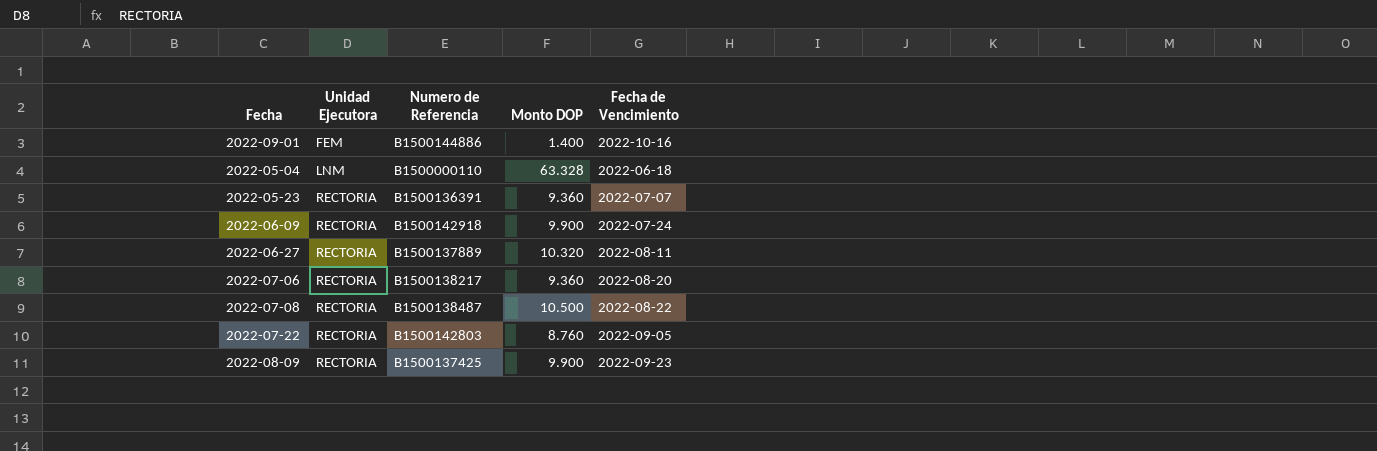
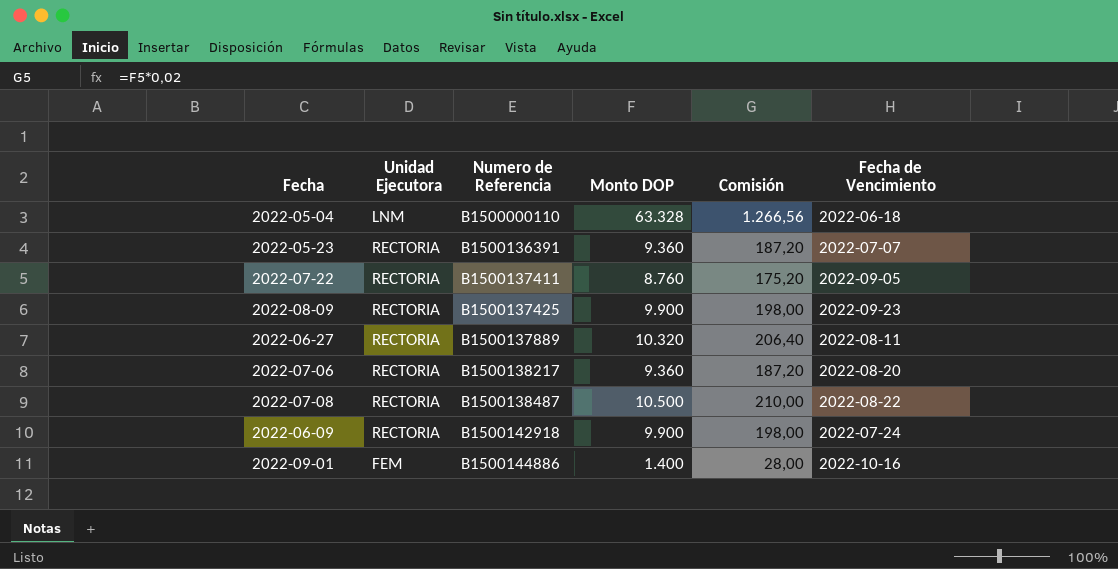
row order: Unidad Ejecutora ascending -> Numero de Referencia ascending
column Comisión | formula: none -> [Monto DOP] * 0,02
2022-07-22 | Numero de Referencia: B1500142803 -> B1500137411

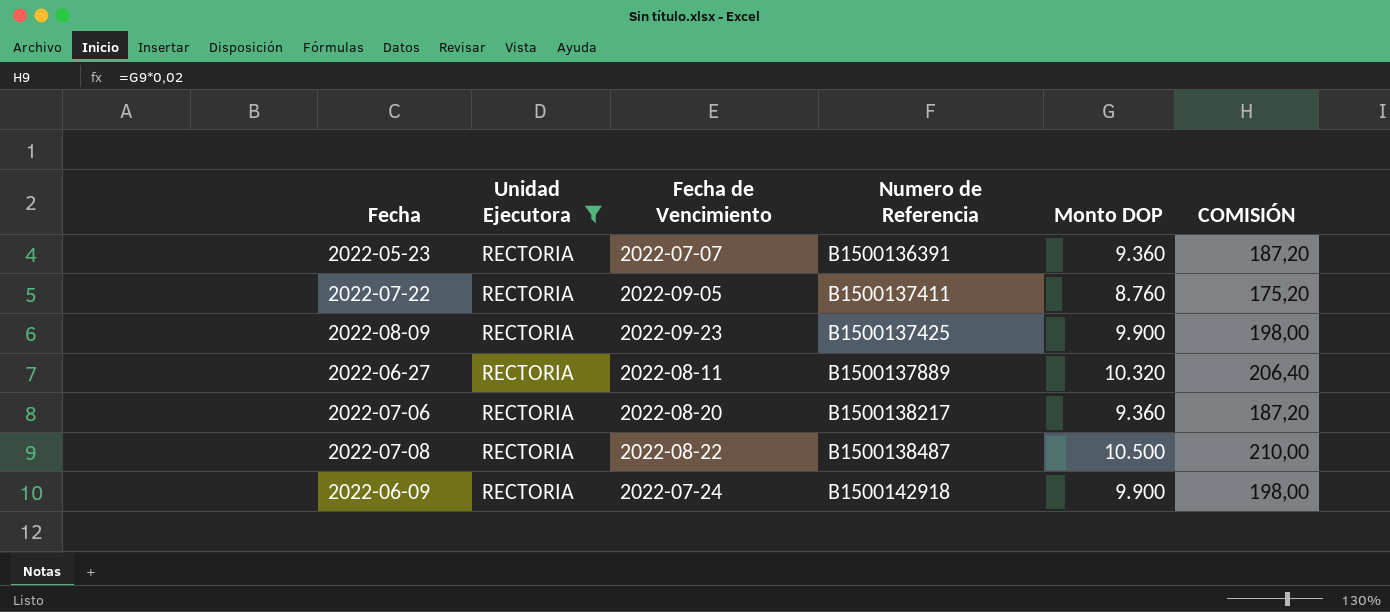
filter: none -> Unidad Ejecutora = RECTORIA
column Fecha de Vencimiento | position: 6 -> 3
column name: Comisión -> COMISIÓN

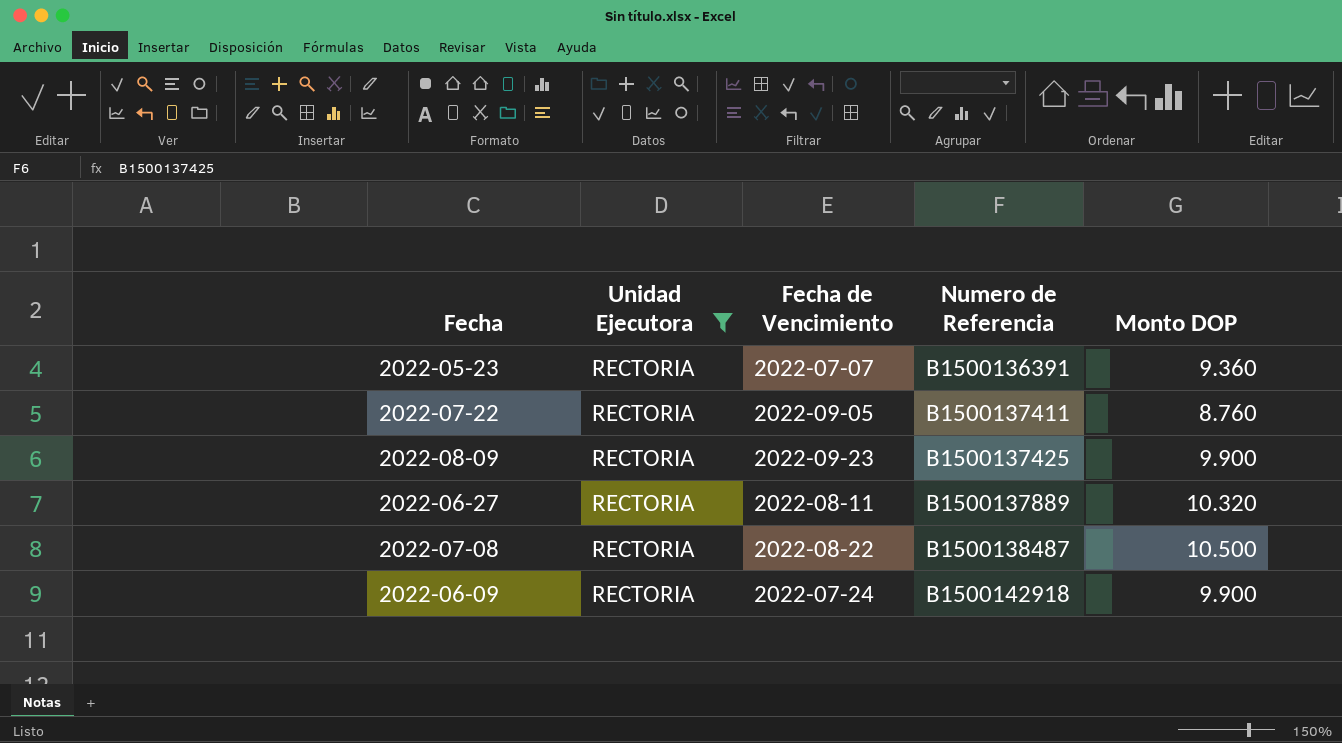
column COMISIÓN | formula: [Monto DOP] * 0,02 -> none
row 2022-07-06: RECTORIA | 2022-08-20 | B1500138217 | 9.360 | 187,20 -> none

